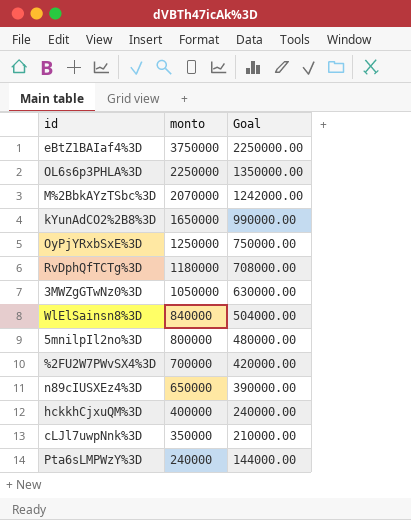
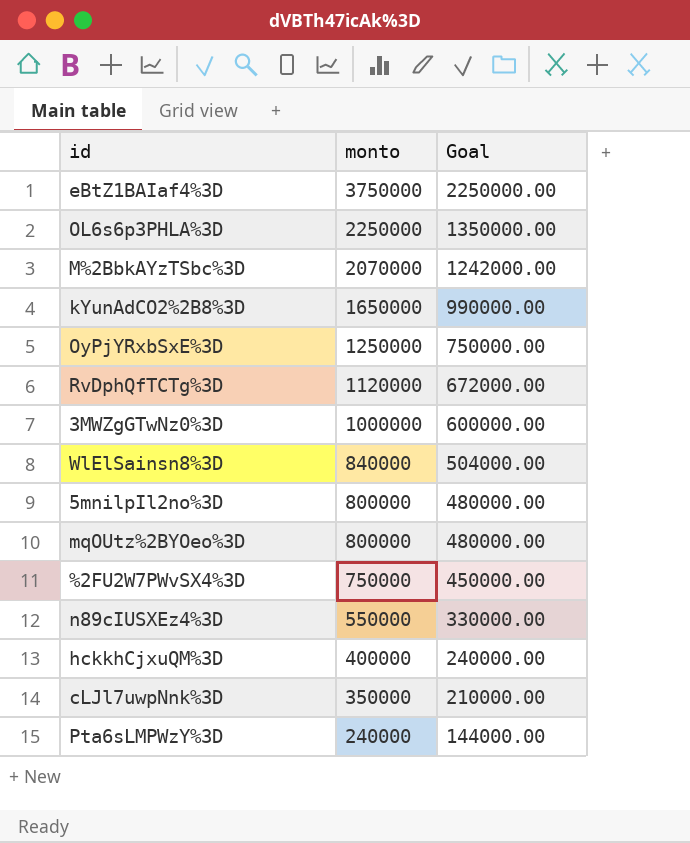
RvDphQfTCTg%3D | monto: 1180000 -> 1120000
RvDphQfTCTg%3D | Goal: 708000.00 -> 672000.00
3MWZgGTwNz0%3D | monto: 1050000 -> 1000000
3MWZgGTwNz0%3D | Goal: 630000.00 -> 600000.00
row mqOUtz%2BYOeo%3D: none -> 800000 | 480000.00
%2FU2W7PWvSX4%3D | monto: 700000 -> 750000
%2FU2W7PWvSX4%3D | Goal: 420000.00 -> 450000.00
n89cIUSXEz4%3D | monto: 650000 -> 550000
n89cIUSXEz4%3D | Goal: 390000.00 -> 330000.00

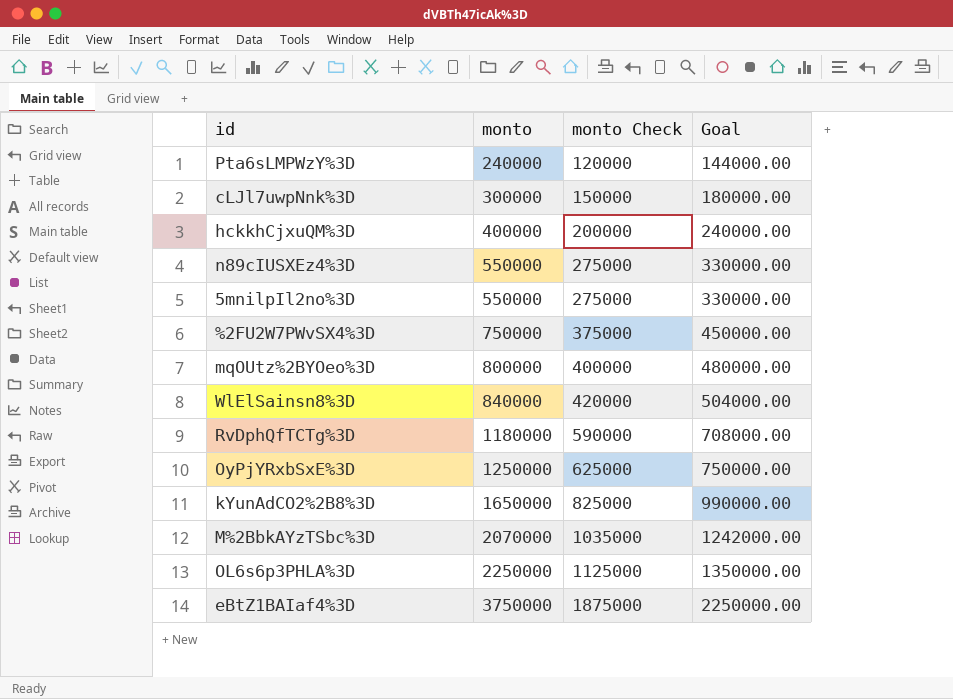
row order: monto descending -> monto ascending
column monto Check | formula: none -> [monto] * 0.5
row 3MWZgGTwNz0%3D: 1000000 | 600000.00 -> none
cLJl7uwpNnk%3D | monto: 350000 -> 300000
cLJl7uwpNnk%3D | Goal: 210000.00 -> 180000.00
5mnilpIl2no%3D | monto: 800000 -> 550000
5mnilpIl2no%3D | Goal: 480000.00 -> 330000.00
RvDphQfTCTg%3D | monto: 1120000 -> 1180000
RvDphQfTCTg%3D | Goal: 672000.00 -> 708000.00

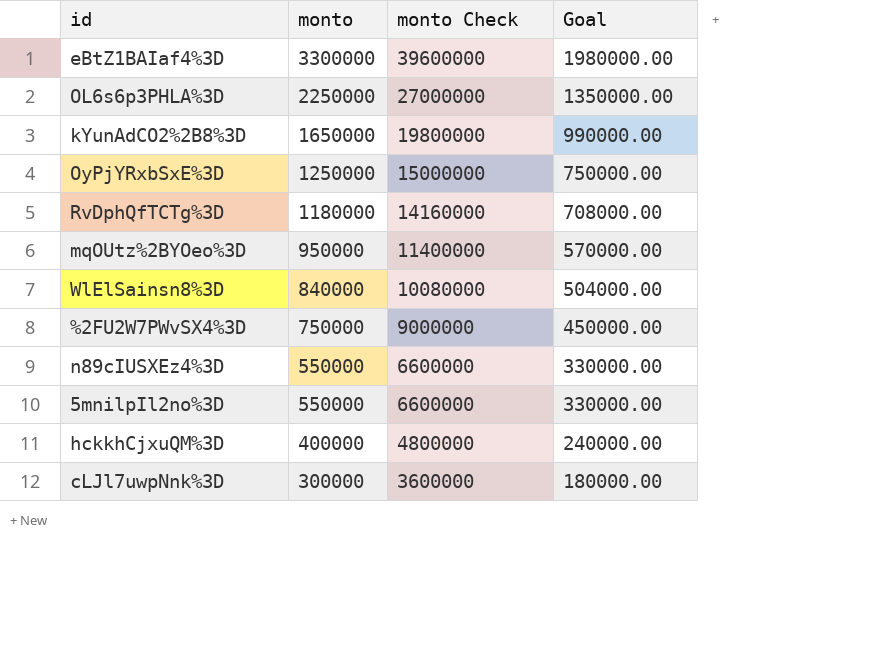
row order: monto ascending -> monto descending
column monto Check | formula: [monto] * 0.5 -> [monto] * 12
row Pta6sLMPWzY%3D: 240000 | 120000 | 144000.00 -> none
row M%2BbkAYzTSbc%3D: 2070000 | 1035000 | 1242000.00 -> none
eBtZ1BAIaf4%3D | monto: 3750000 -> 3300000
eBtZ1BAIaf4%3D | Goal: 2250000.00 -> 1980000.00
mqOUtz%2BYOeo%3D | monto: 800000 -> 950000
mqOUtz%2BYOeo%3D | Goal: 480000.00 -> 570000.00

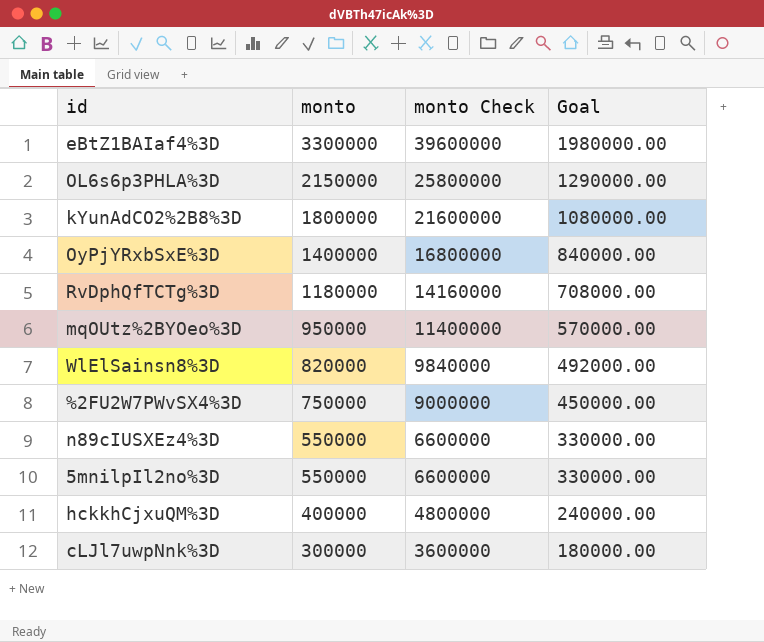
OL6s6p3PHLA%3D | monto: 2250000 -> 2150000
OL6s6p3PHLA%3D | monto Check: 27000000 -> 25800000
OL6s6p3PHLA%3D | Goal: 1350000.00 -> 1290000.00
kYunAdCO2%2B8%3D | monto: 1650000 -> 1800000
kYunAdCO2%2B8%3D | monto Check: 19800000 -> 21600000
kYunAdCO2%2B8%3D | Goal: 990000.00 -> 1080000.00
OyPjYRxbSxE%3D | monto: 1250000 -> 1400000
OyPjYRxbSxE%3D | monto Check: 15000000 -> 16800000
OyPjYRxbSxE%3D | Goal: 750000.00 -> 840000.00
WlElSainsn8%3D | monto: 840000 -> 820000
WlElSainsn8%3D | monto Check: 10080000 -> 9840000
WlElSainsn8%3D | Goal: 504000.00 -> 492000.00

